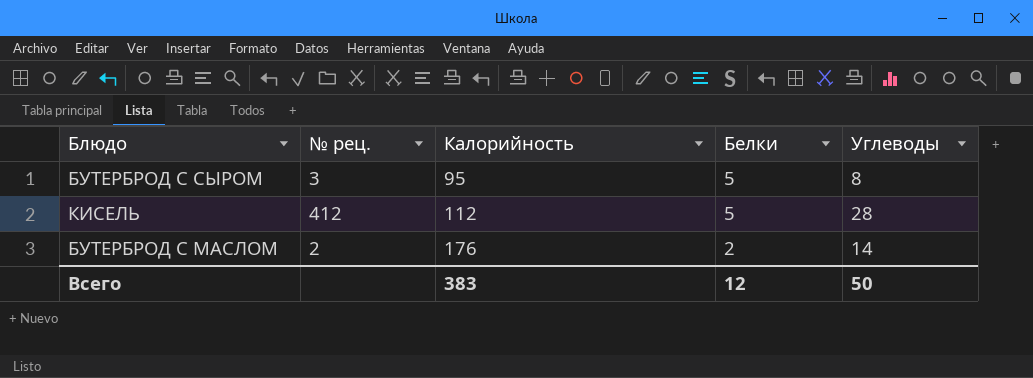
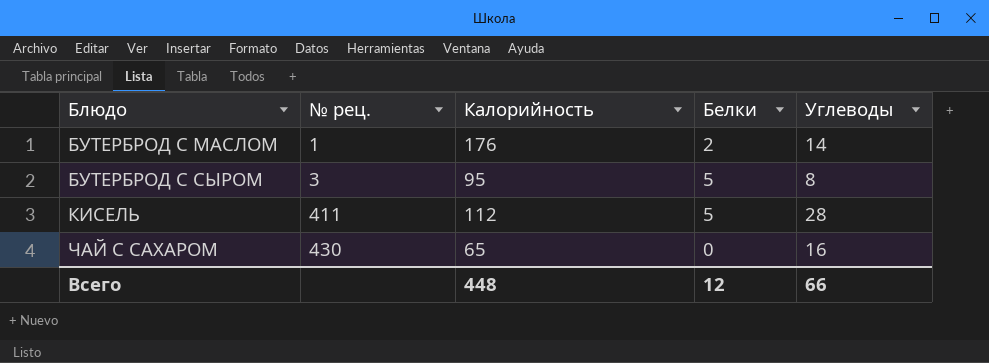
row order: Калорийность ascending -> Блюдо ascending
БУТЕРБРОД С МАСЛОМ | № рец.: 2 -> 1
КИСЕЛЬ | № рец.: 412 -> 411
row ЧАЙ С САХАРОМ: none -> 430 | 65 | 0 | 16
Всего | Калорийность: 383 -> 448
Всего | Углеводы: 50 -> 66

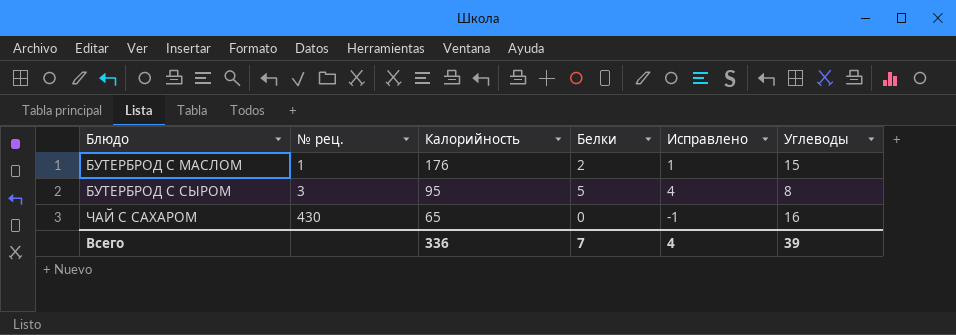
column Исправлено | formula: none -> [Белки] - 1
row КИСЕЛЬ: 411 | 112 | 5 | 28 -> none
БУТЕРБРОД С МАСЛОМ | Углеводы: 14 -> 15
Всего | Калорийность: 448 -> 336
Всего | Белки: 12 -> 7
Всего | Углеводы: 66 -> 39

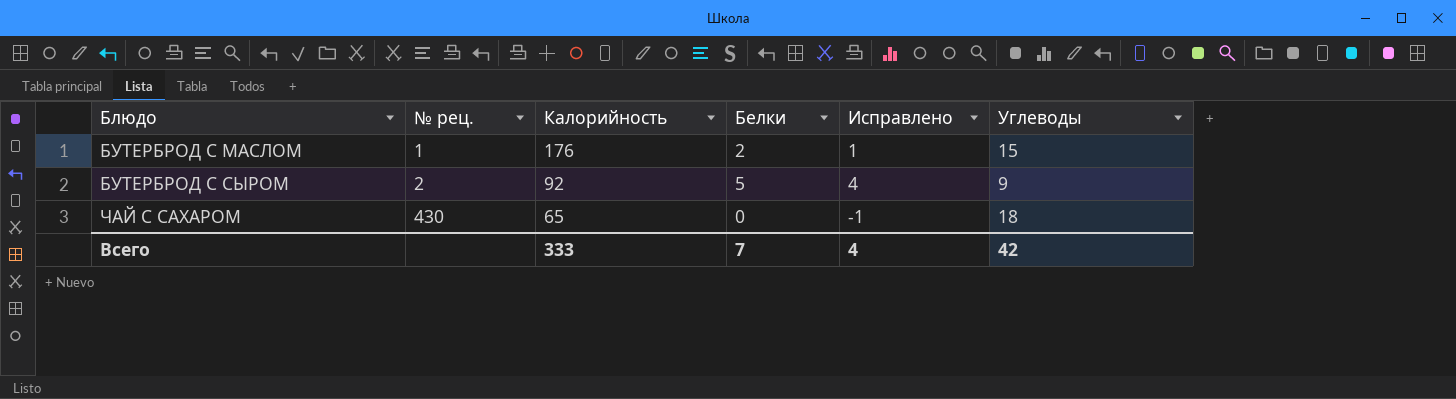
БУТЕРБРОД С СЫРОМ | № рец.: 3 -> 2
БУТЕРБРОД С СЫРОМ | Калорийность: 95 -> 92
БУТЕРБРОД С СЫРОМ | Углеводы: 8 -> 9
ЧАЙ С САХАРОМ | Углеводы: 16 -> 18
Всего | Калорийность: 336 -> 333
Всего | Углеводы: 39 -> 42

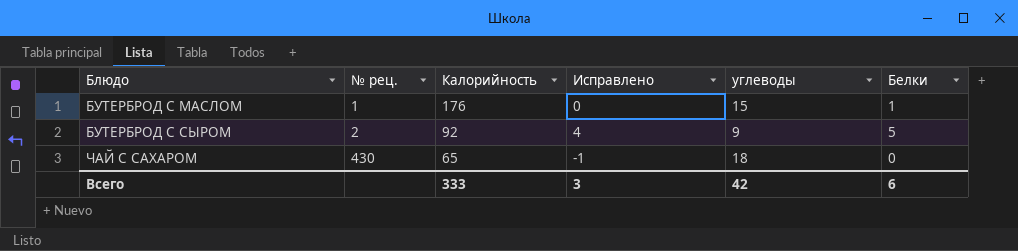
column name: Углеводы -> углеводы
column Белки | position: 4 -> 6
БУТЕРБРОД С МАСЛОМ | Исправлено: 1 -> 0
БУТЕРБРОД С МАСЛОМ | Белки: 2 -> 1
Всего | Исправлено: 4 -> 3
Всего | Белки: 7 -> 6

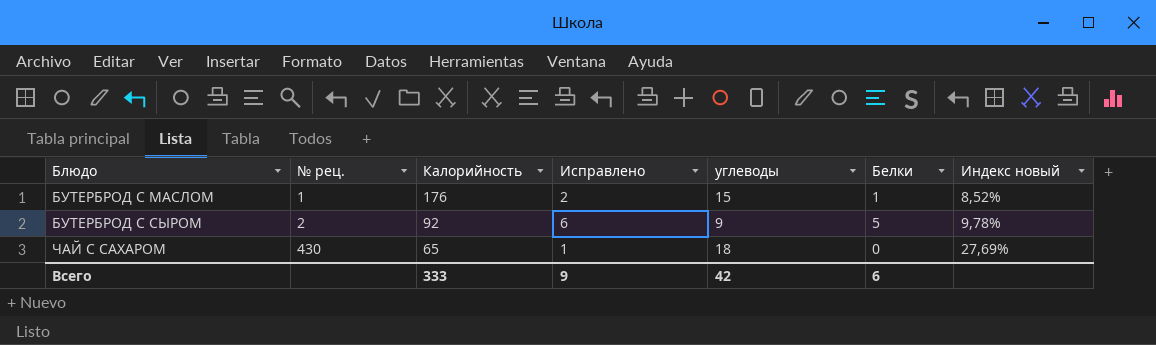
column Исправлено | formula: [Белки] - 1 -> [Белки] + 1
column Индекс новый | formula: none -> [углеводы] / [Калорийность]
Всего | Исправлено: 3 -> 9

